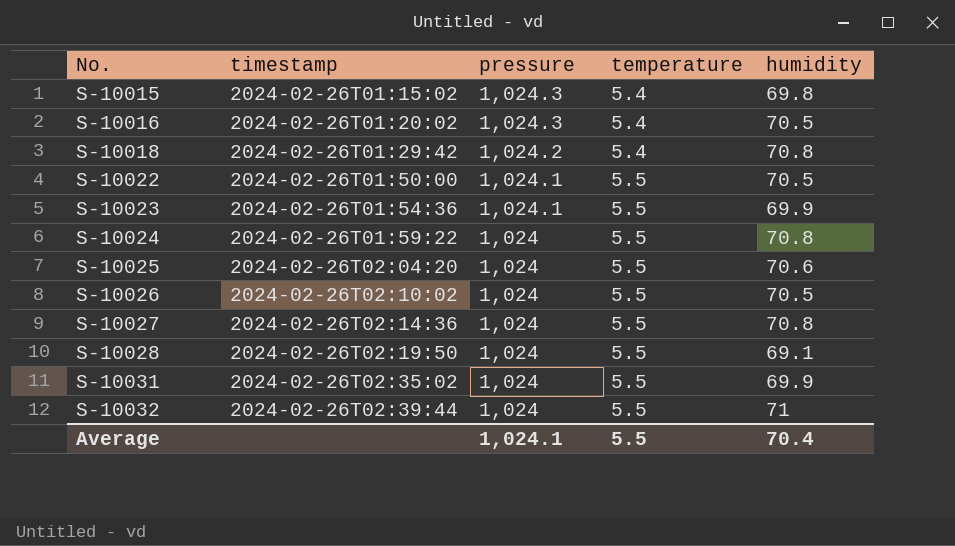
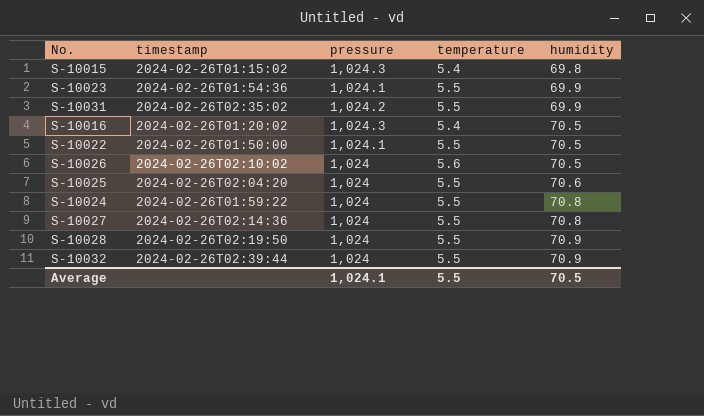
row order: No. ascending -> humidity ascending
row S-10018: 2024-02-26T01:29:42 | 1,024.2 | 5.4 | 70.8 -> none
S-10031 | pressure: 1,024 -> 1,024.2
S-10026 | temperature: 5.5 -> 5.6
S-10028 | humidity: 69.1 -> 70.9
S-10032 | humidity: 71 -> 70.9
Average | humidity: 70.4 -> 70.5

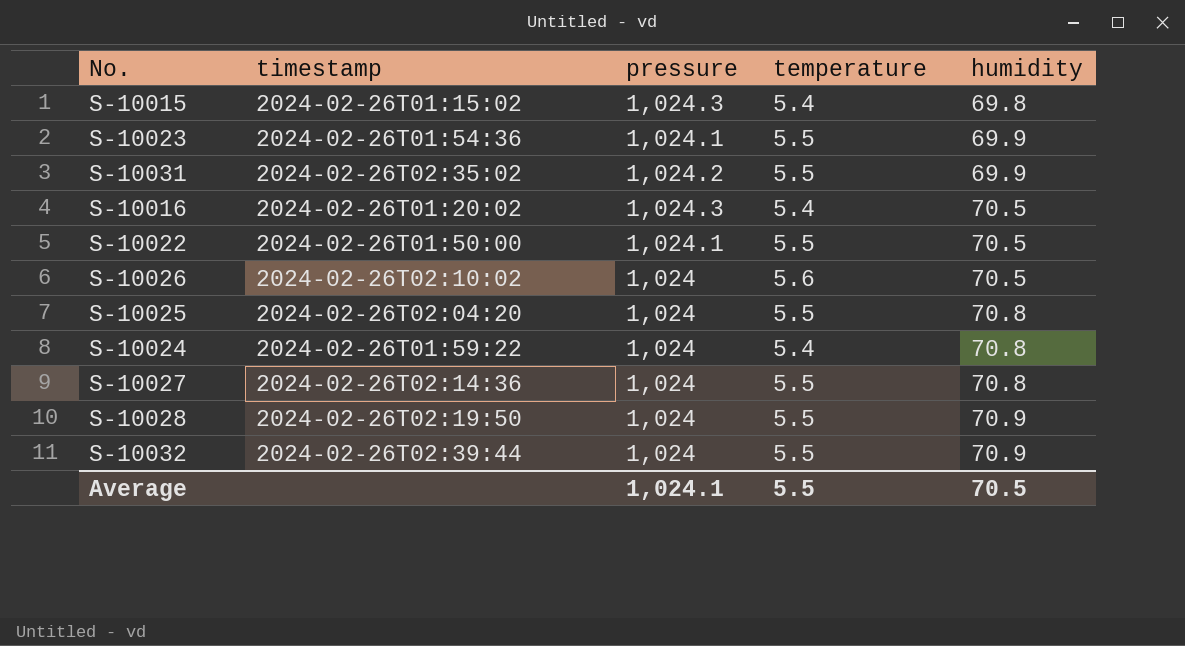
S-10025 | humidity: 70.6 -> 70.8
S-10024 | temperature: 5.5 -> 5.4

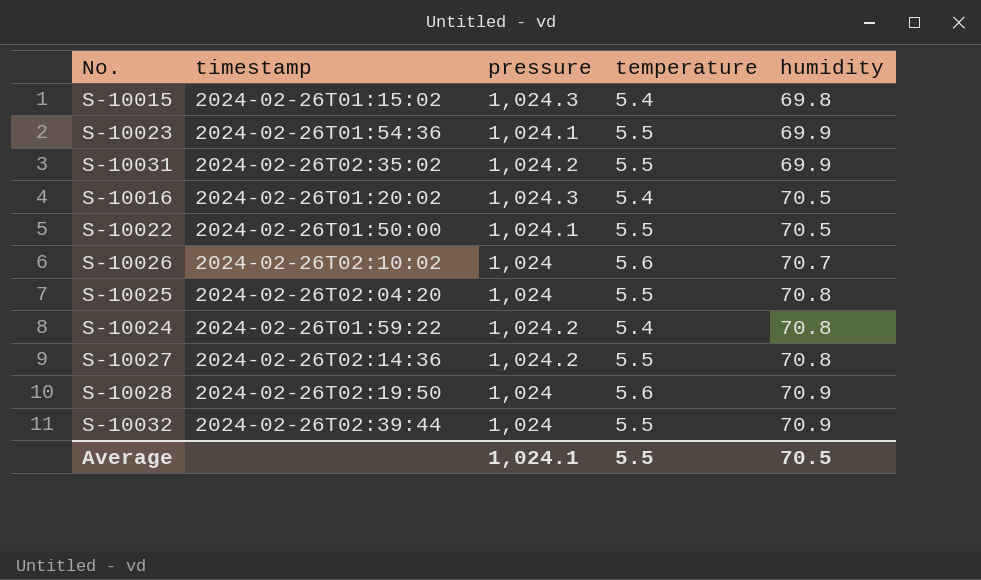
S-10026 | humidity: 70.5 -> 70.7
S-10024 | pressure: 1,024 -> 1,024.2
S-10027 | pressure: 1,024 -> 1,024.2
S-10028 | temperature: 5.5 -> 5.6

